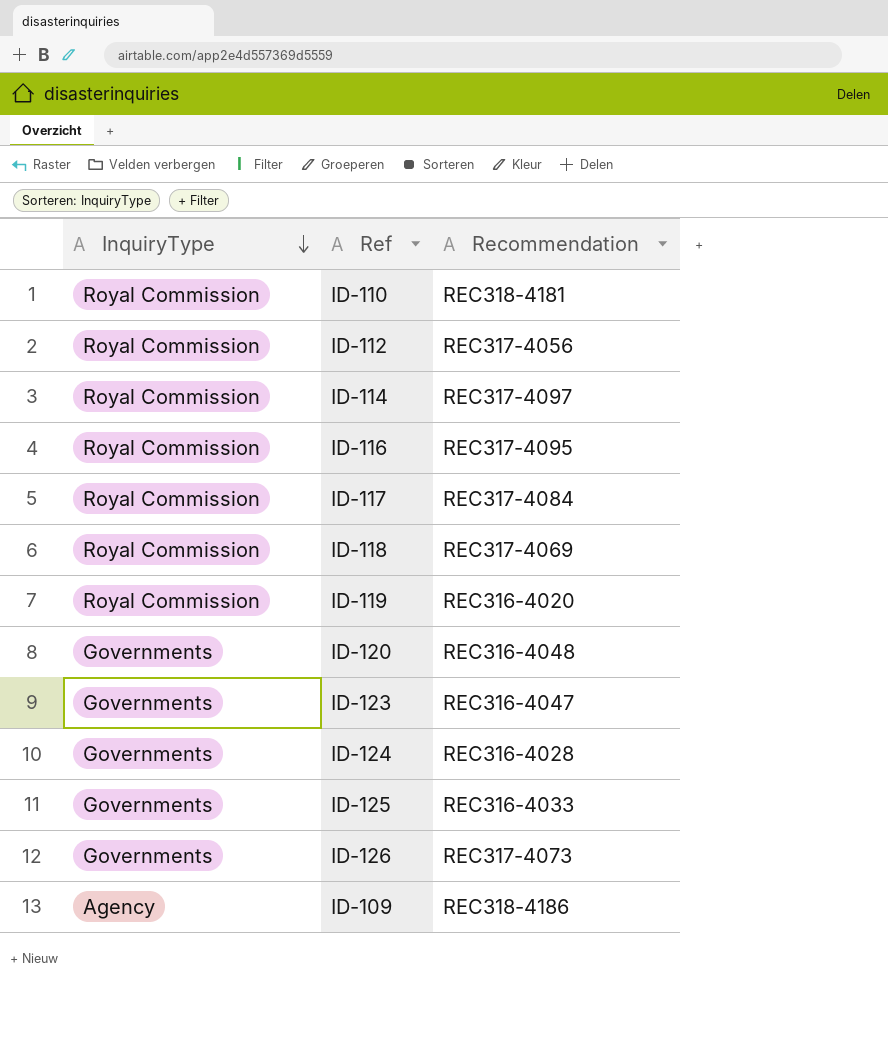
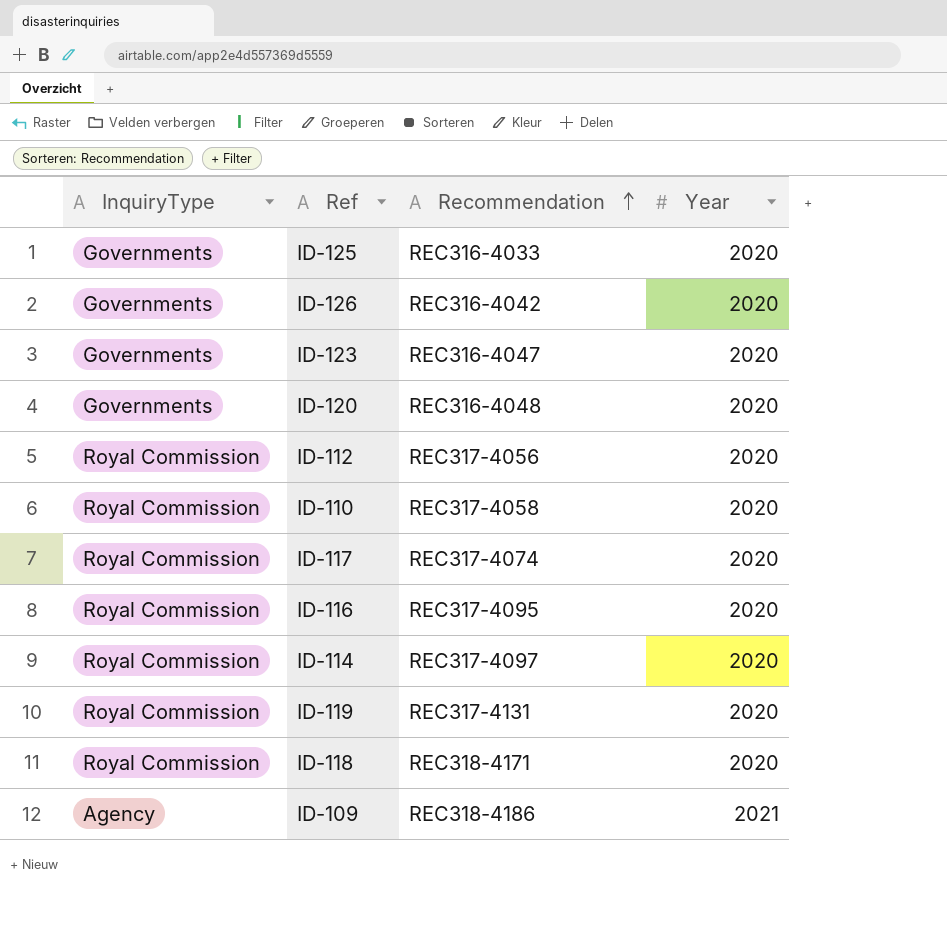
row order: InquiryType descending -> Recommendation ascending
column Year | position: none -> 4
row ID-124: Governments | REC316-4028 -> none
ID-126 | Recommendation: REC317-4073 -> REC316-4042
ID-110 | Recommendation: REC318-4181 -> REC317-4058
ID-117 | Recommendation: REC317-4084 -> REC317-4074
ID-119 | Recommendation: REC316-4020 -> REC317-4131
ID-118 | Recommendation: REC317-4069 -> REC318-4171

